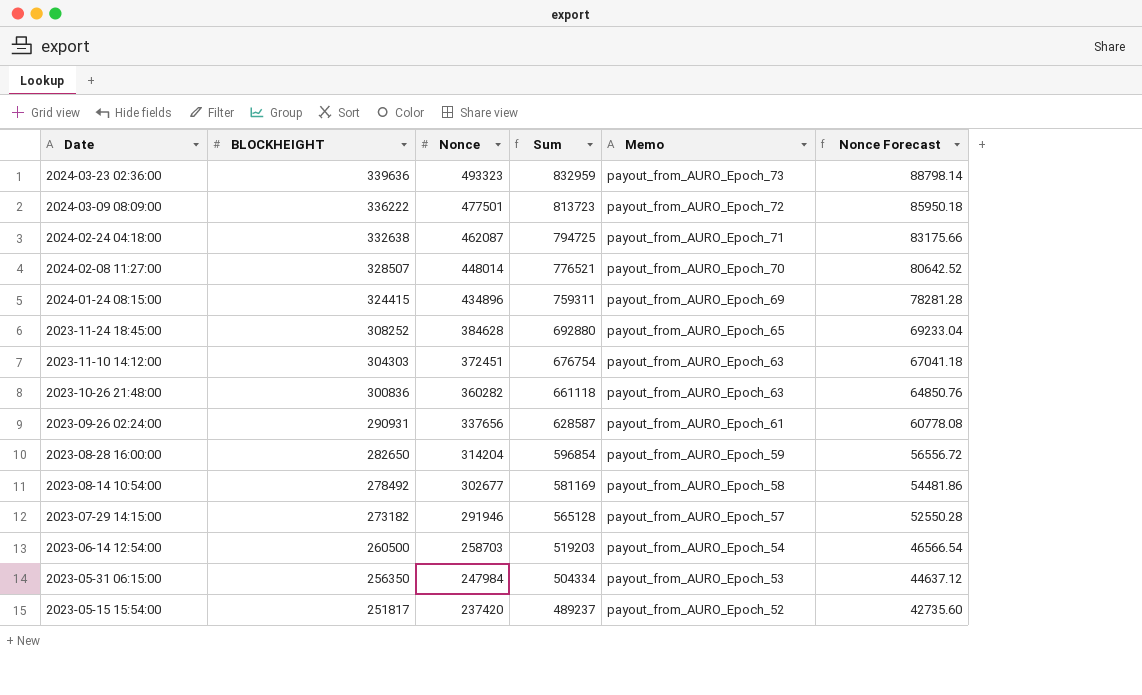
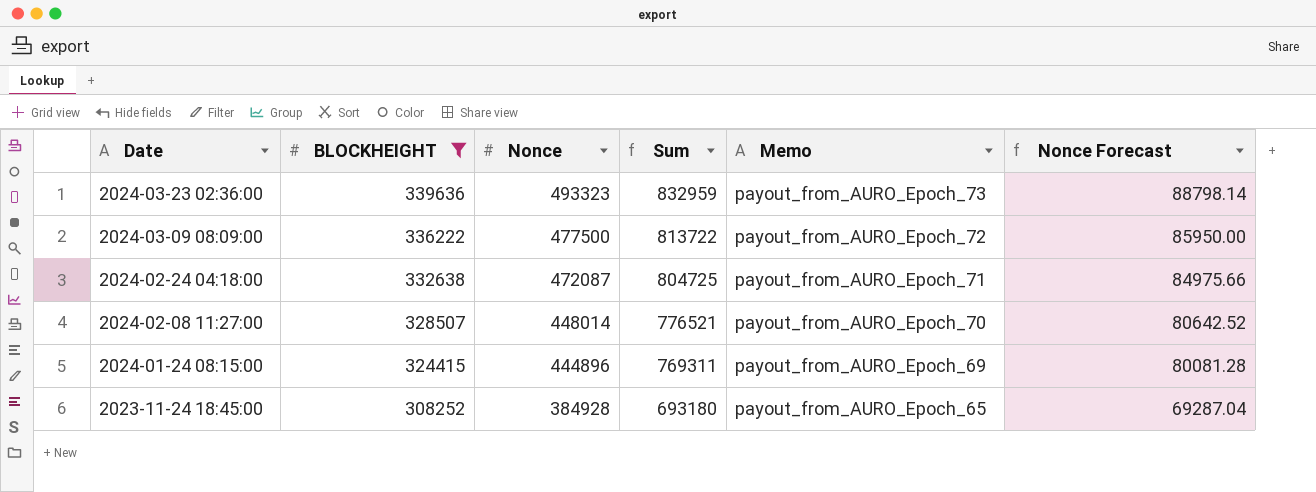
filter: none -> BLOCKHEIGHT >= 308252
2024-03-09 08:09:00 | Nonce: 477501 -> 477500
2024-03-09 08:09:00 | Sum: 813723 -> 813722
2024-03-09 08:09:00 | Nonce Forecast: 85950.18 -> 85950.00
2024-02-24 04:18:00 | Nonce: 462087 -> 472087
2024-02-24 04:18:00 | Sum: 794725 -> 804725
2024-02-24 04:18:00 | Nonce Forecast: 83175.66 -> 84975.66
2024-01-24 08:15:00 | Nonce: 434896 -> 444896
2024-01-24 08:15:00 | Sum: 759311 -> 769311
2024-01-24 08:15:00 | Nonce Forecast: 78281.28 -> 80081.28
2023-11-24 18:45:00 | Nonce: 384628 -> 384928
2023-11-24 18:45:00 | Sum: 692880 -> 693180
2023-11-24 18:45:00 | Nonce Forecast: 69233.04 -> 69287.04

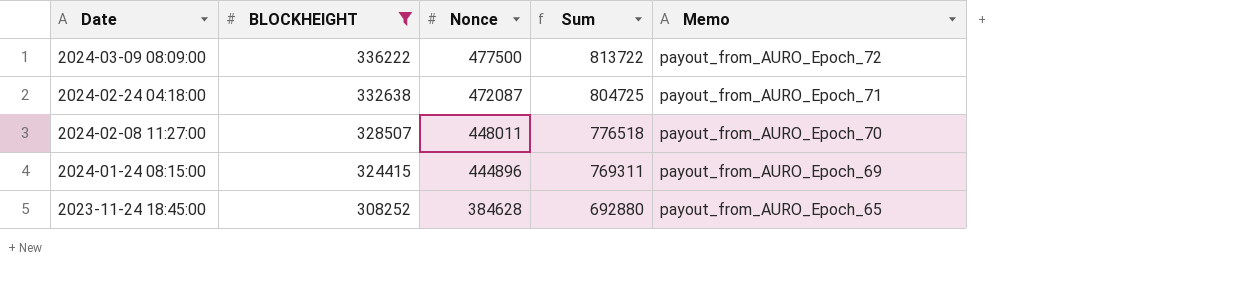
column Nonce Forecast | formula: [Nonce] * 0.18 -> none
row 2024-03-23 02:36:00: 339636 | 493323 | 832959 | payout_from_AURO_Epoch_73 | 88798.14 -> none
2024-02-08 11:27:00 | Nonce: 448014 -> 448011
2024-02-08 11:27:00 | Sum: 776521 -> 776518
2023-11-24 18:45:00 | Nonce: 384928 -> 384628
2023-11-24 18:45:00 | Sum: 693180 -> 692880

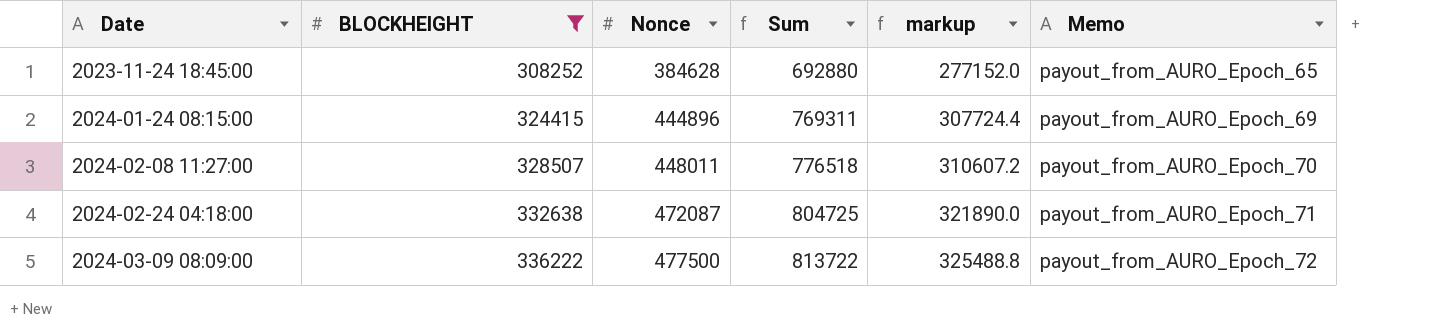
row order: Date descending -> Date ascending
column markup | formula: none -> [Sum] * 0.4

